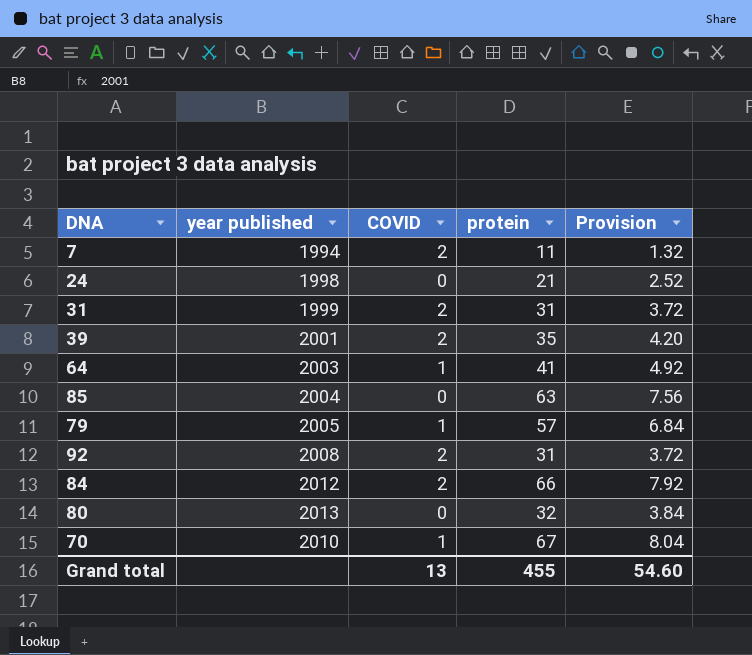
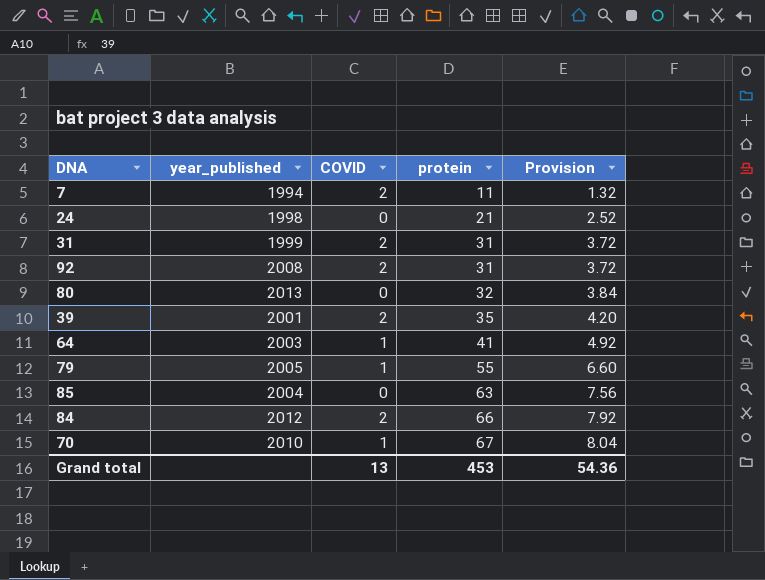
row order: none -> protein ascending
column name: year published -> year_published
79 | protein: 57 -> 55
79 | Provision: 6.84 -> 6.60
Grand total | protein: 455 -> 453
Grand total | Provision: 54.60 -> 54.36

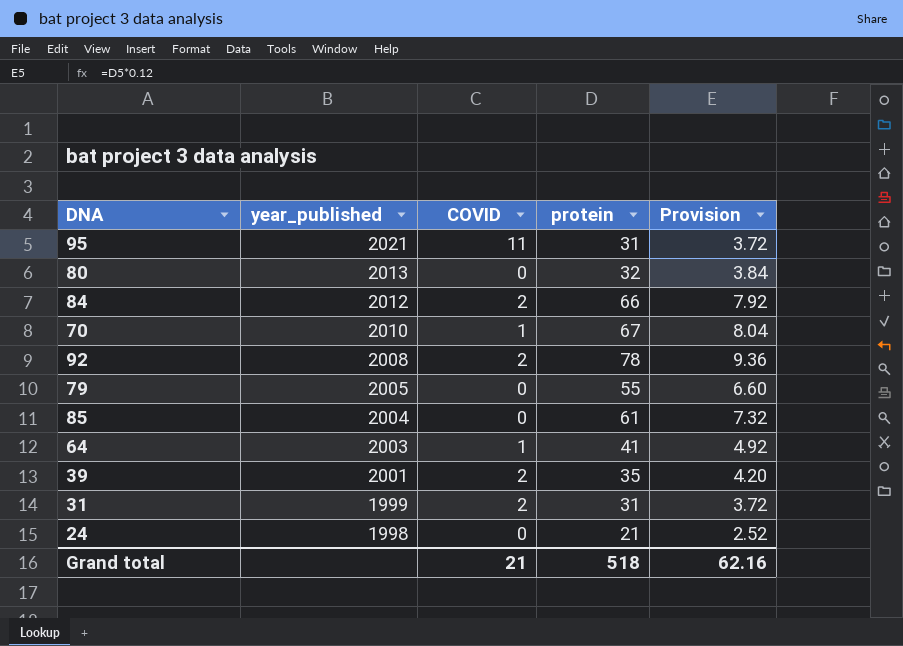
row order: protein ascending -> year_published descending
row 7: 1994 | 2 | 11 | 1.32 -> none
row 95: none -> 2021 | 11 | 31 | 3.72
92 | protein: 31 -> 78
92 | Provision: 3.72 -> 9.36
79 | COVID: 1 -> 0
85 | protein: 63 -> 61
85 | Provision: 7.56 -> 7.32
Grand total | COVID: 13 -> 21
Grand total | protein: 453 -> 518
Grand total | Provision: 54.36 -> 62.16

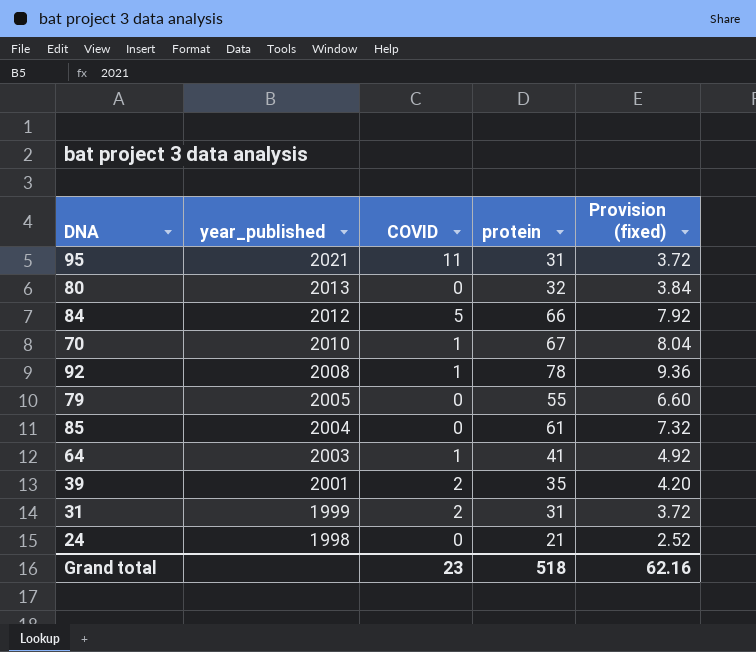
column name: Provision -> Provision (fixed)
84 | COVID: 2 -> 5
92 | COVID: 2 -> 1
Grand total | COVID: 21 -> 23

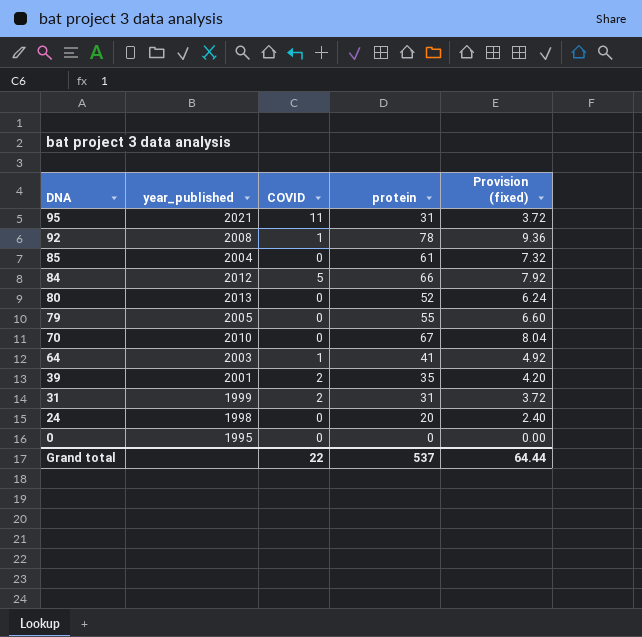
row order: year_published descending -> DNA descending
80 | protein: 32 -> 52
80 | Provision (fixed): 3.84 -> 6.24
70 | COVID: 1 -> 0
24 | protein: 21 -> 20
24 | Provision (fixed): 2.52 -> 2.40
row 0: none -> 1995 | 0 | 0 | 0.00
Grand total | COVID: 23 -> 22
Grand total | protein: 518 -> 537
Grand total | Provision (fixed): 62.16 -> 64.44

